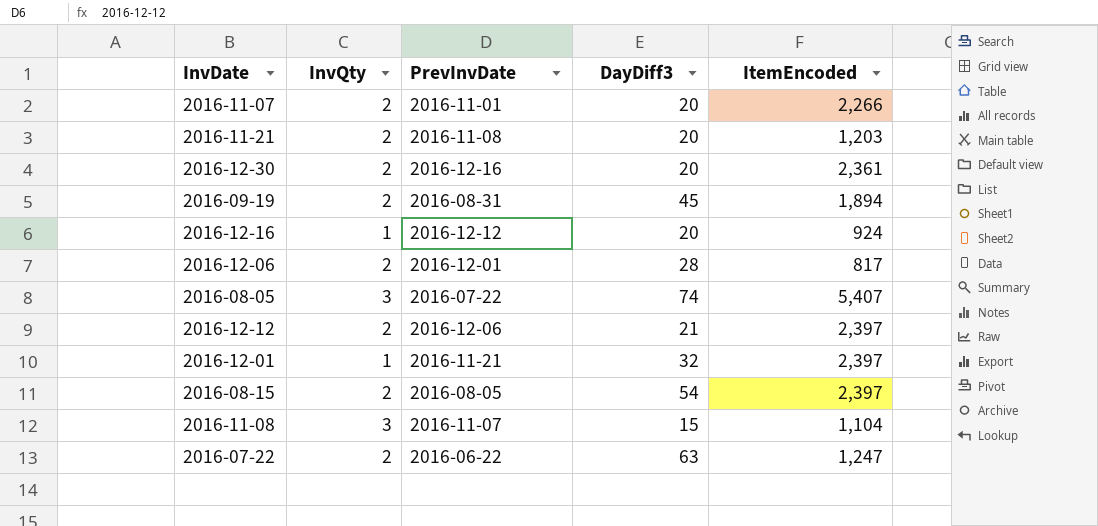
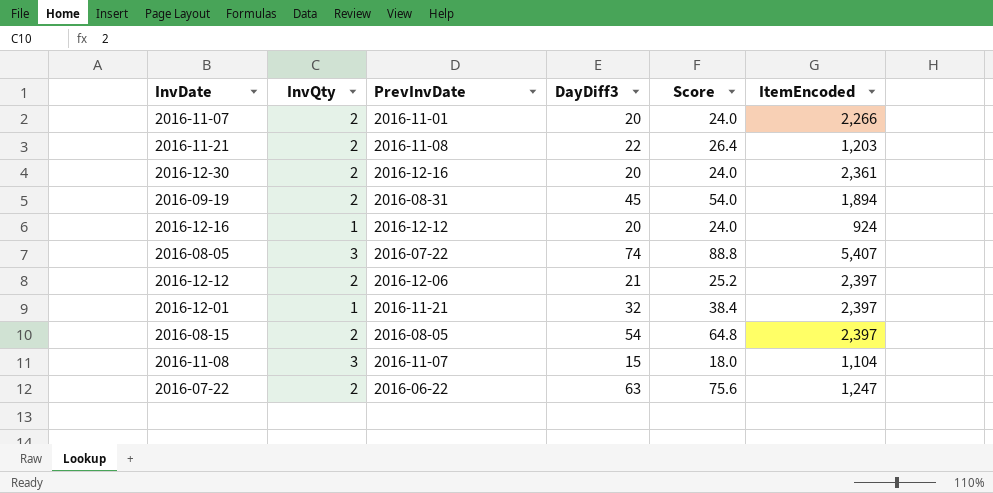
column Score | formula: none -> [DayDiff3] * 1.2
row 2016-12-06: 2 | 2016-12-01 | 28 | 817 -> none
2016-11-21 | DayDiff3: 20 -> 22

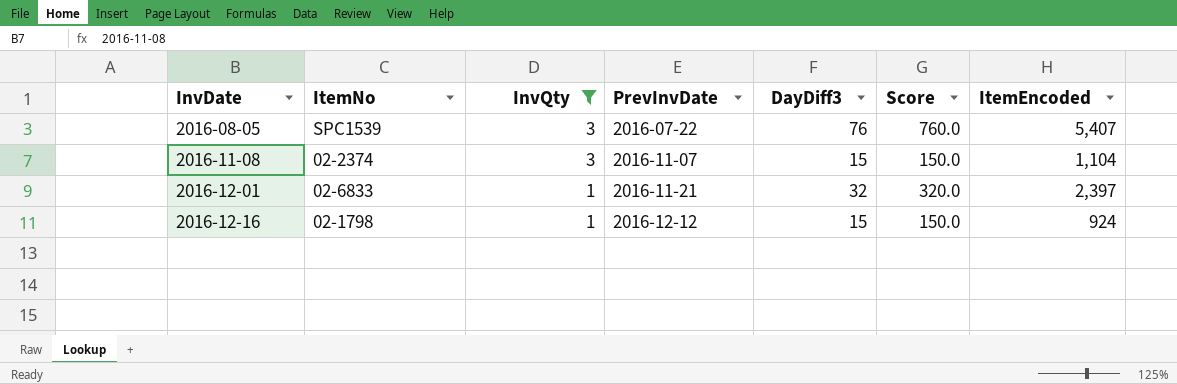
filter: none -> InvQty != 2
row order: none -> InvDate ascending
column ItemNo | position: none -> 2
column Score | formula: [DayDiff3] * 1.2 -> [DayDiff3] * 10
2016-08-05 | DayDiff3: 74 -> 76
2016-12-16 | DayDiff3: 20 -> 15

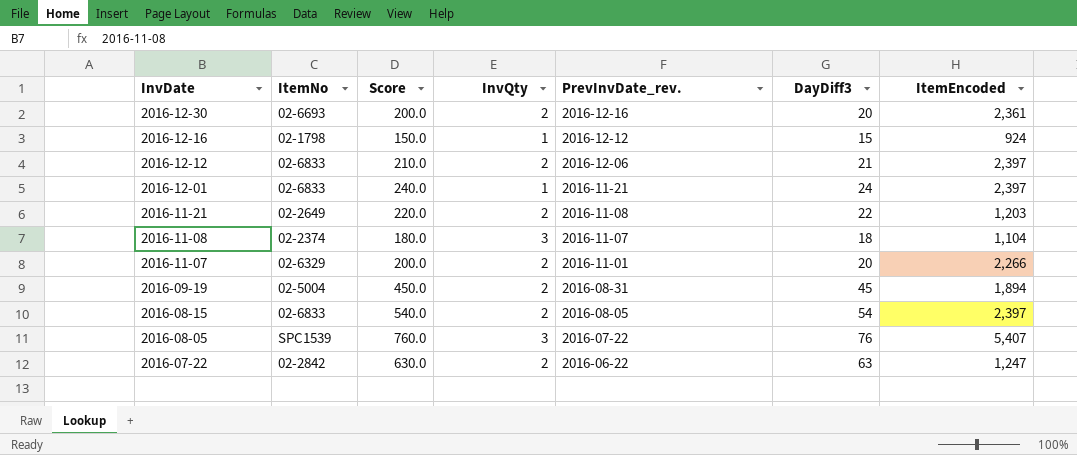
filter: InvQty != 2 -> none
row order: InvDate ascending -> InvDate descending
column Score | position: 6 -> 3
column name: PrevInvDate -> PrevInvDate_rev.
2016-12-01 | Score: 320.0 -> 240.0
2016-12-01 | DayDiff3: 32 -> 24
2016-11-08 | Score: 150.0 -> 180.0
2016-11-08 | DayDiff3: 15 -> 18

